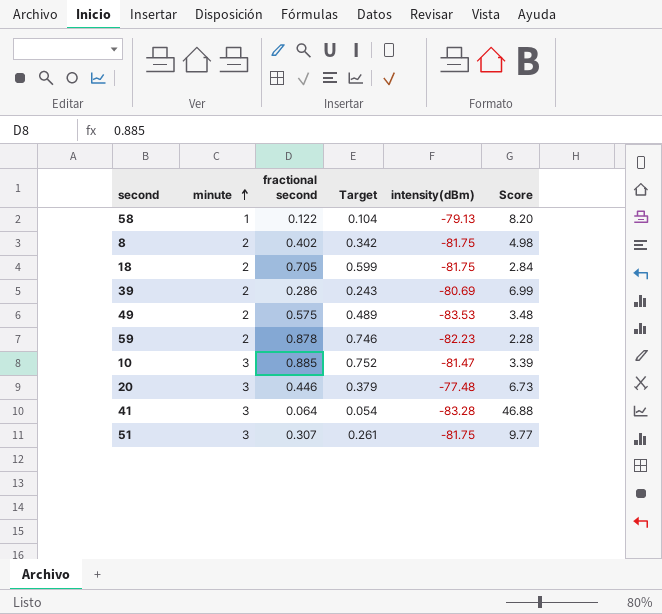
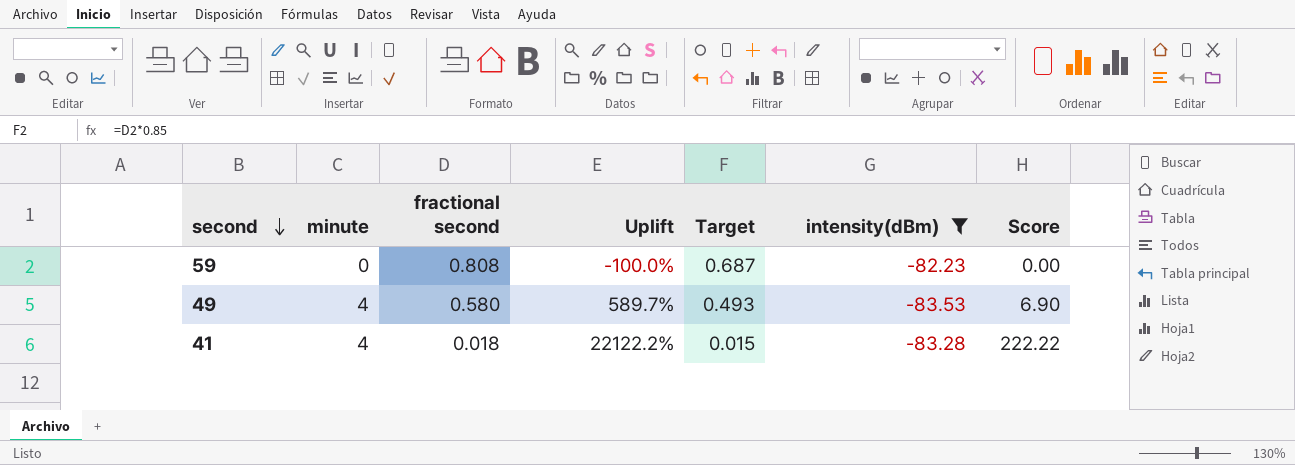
filter: none -> intensity(dBm) <= -82.23
row order: minute ascending -> second descending
column Uplift | formula: none -> ([minute] - [fractional second]) / [fractional second]
59 | minute: 2 -> 0
59 | fractional second: 0.878 -> 0.808
59 | Target: 0.746 -> 0.687
59 | Score: 2.28 -> 0.00
49 | minute: 2 -> 4
49 | fractional second: 0.575 -> 0.580
49 | Target: 0.489 -> 0.493
49 | Score: 3.48 -> 6.90
41 | minute: 3 -> 4
41 | fractional second: 0.064 -> 0.018
41 | Target: 0.054 -> 0.015
41 | Score: 46.88 -> 222.22

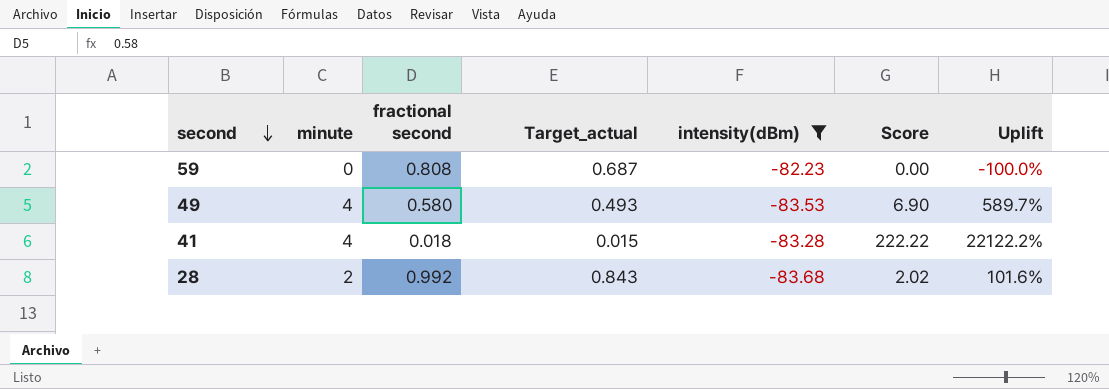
column name: Target -> Target_actual
column Uplift | position: 4 -> 7
row 28: none -> 2 | 0.992 | 0.843 | -83.68 | 2.02 | 101.6%

